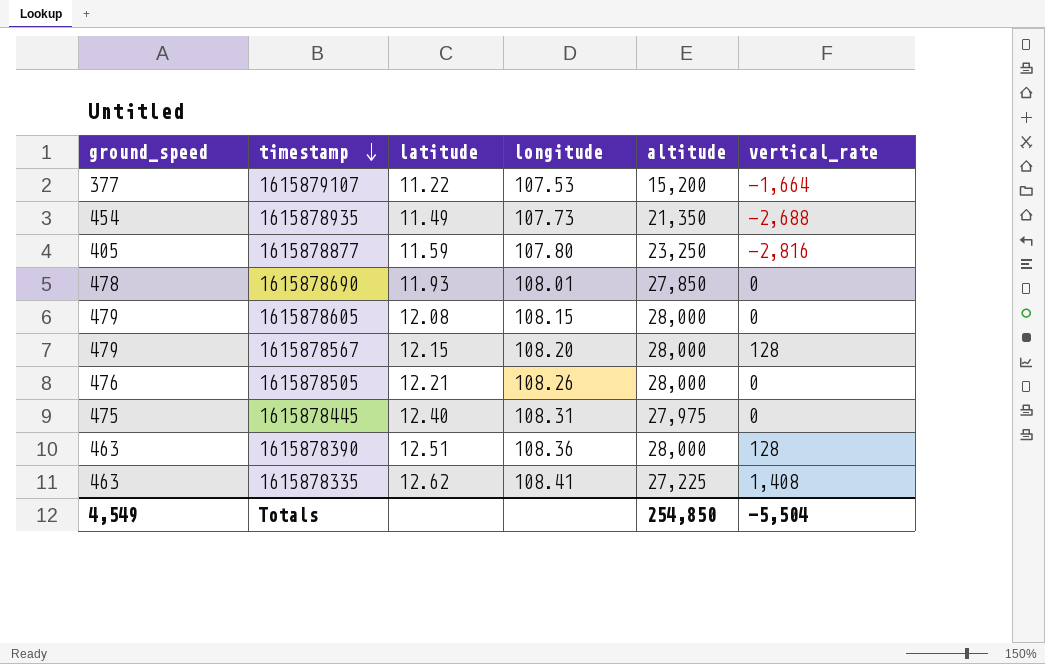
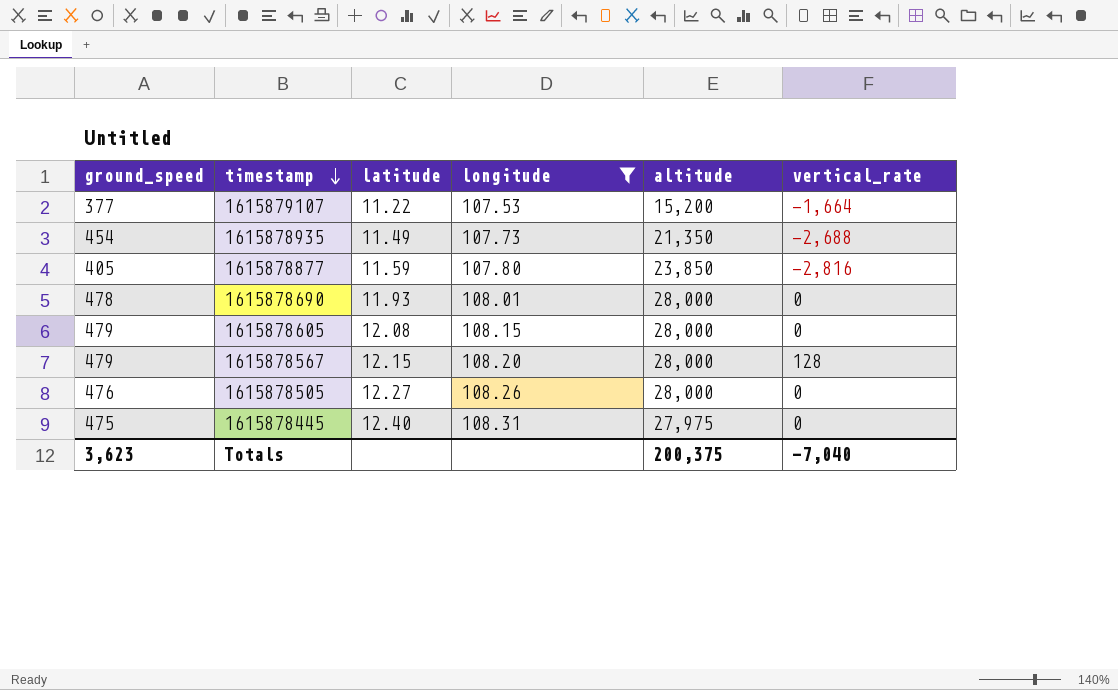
filter: none -> longitude <= 108.31
1615878877 | altitude: 23,250 -> 23,850
1615878690 | altitude: 27,850 -> 28,000
1615878505 | latitude: 12.21 -> 12.27
Totals | ground_speed: 4,549 -> 3,623
Totals | altitude: 254,850 -> 200,375
Totals | vertical_rate: -5,504 -> -7,040

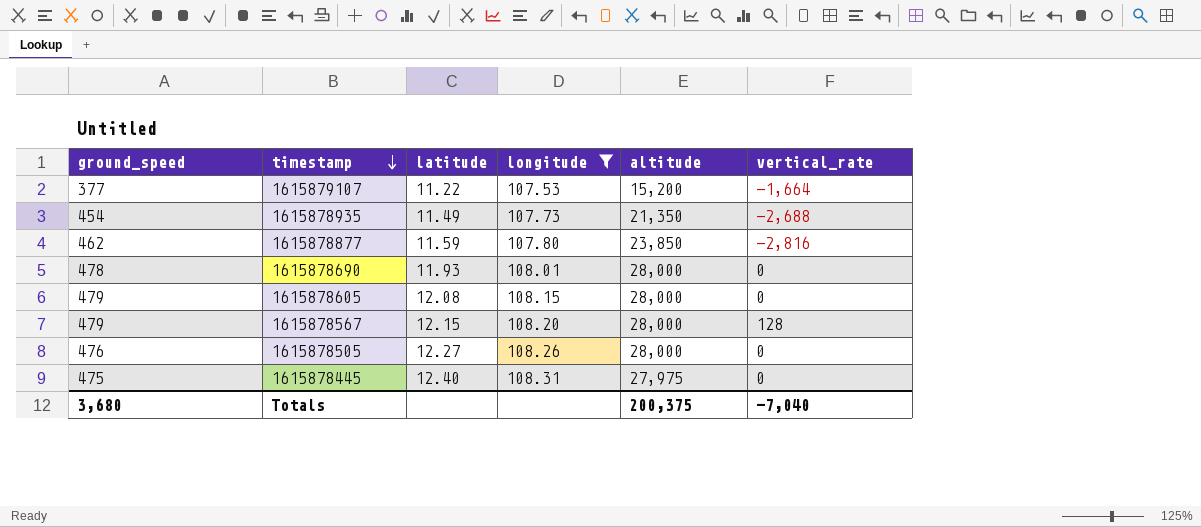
1615878877 | ground_speed: 405 -> 462
Totals | ground_speed: 3,623 -> 3,680

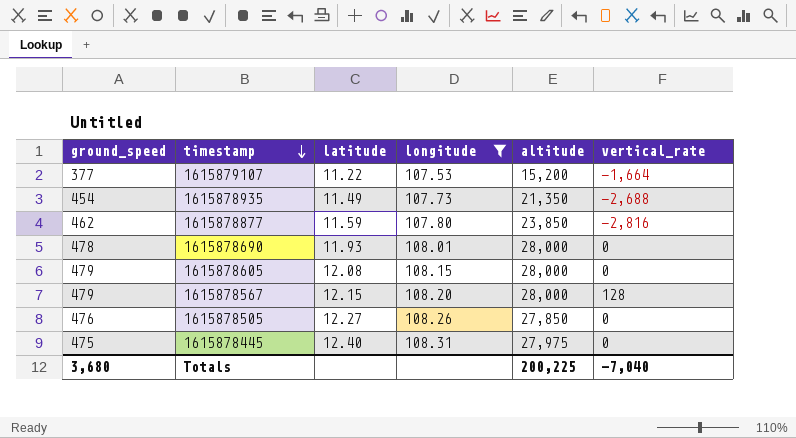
1615878505 | altitude: 28,000 -> 27,850
Totals | altitude: 200,375 -> 200,225

